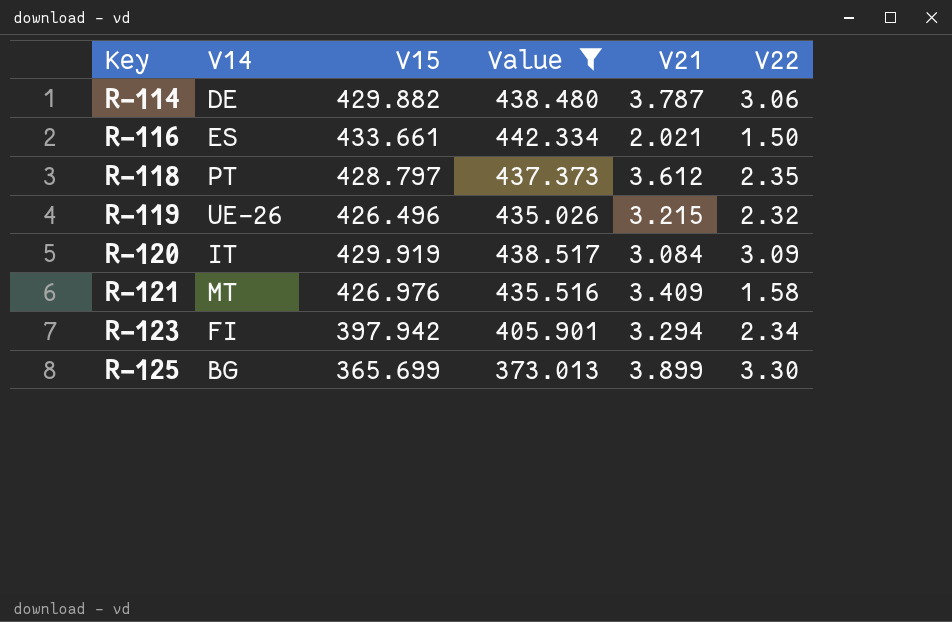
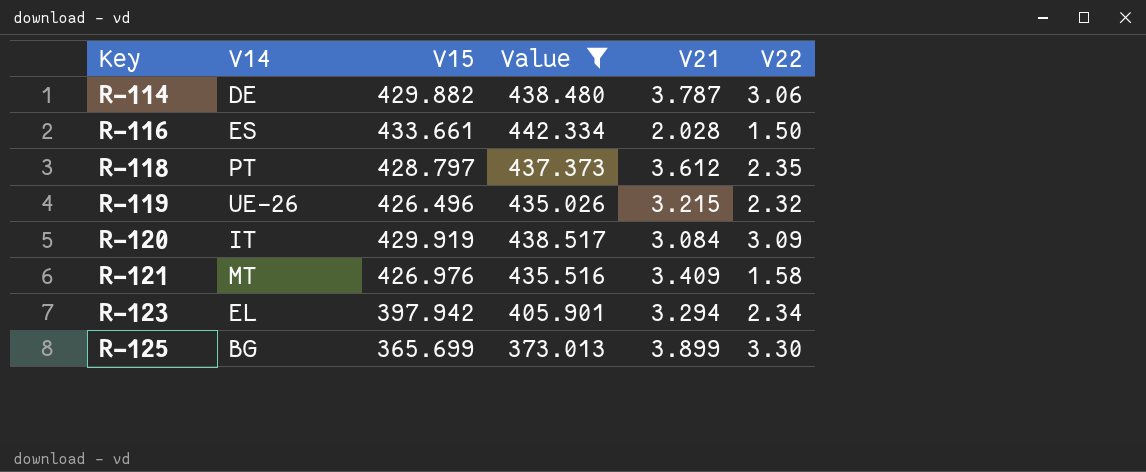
R-116 | V21: 2.021 -> 2.028
R-123 | V14: FI -> EL

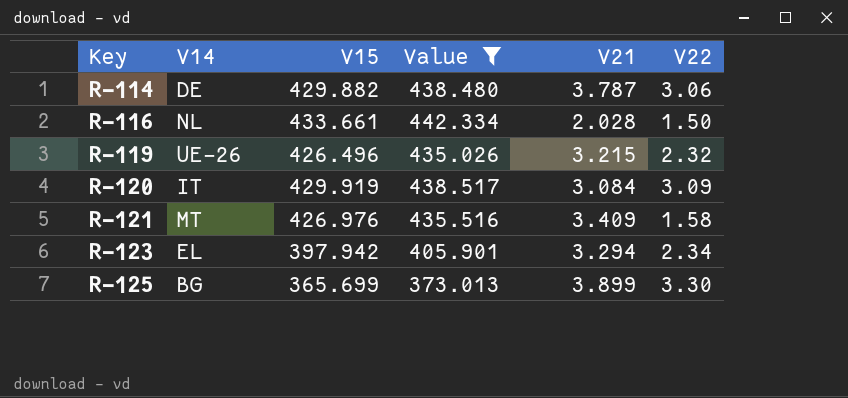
row R-118: PT | 428.797 | 437.373 | 3.612 | 2.35 -> none
R-116 | V14: ES -> NL

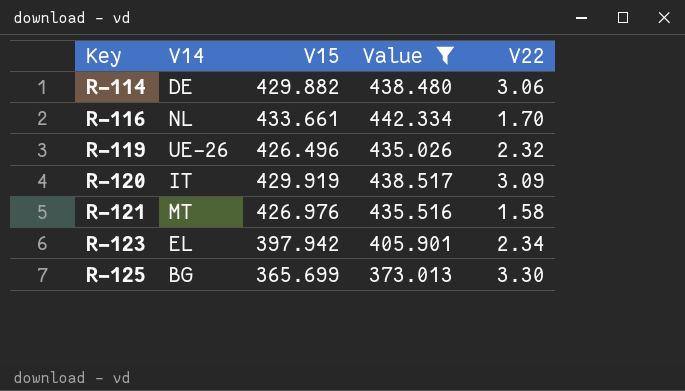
column V21 | position: 5 -> none
R-116 | V22: 1.50 -> 1.70

